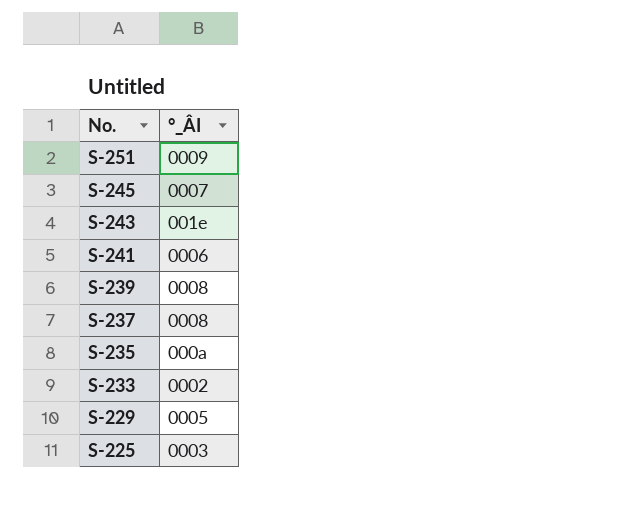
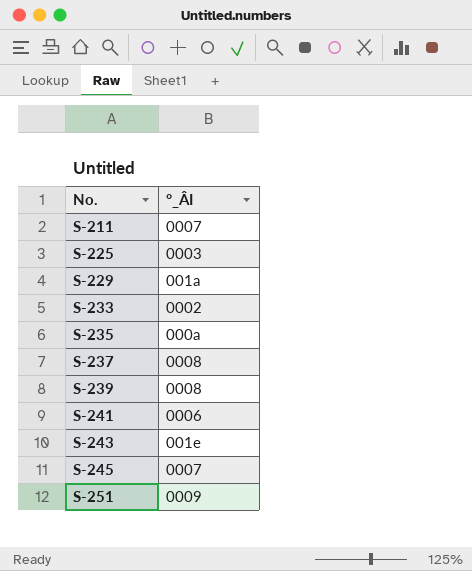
row order: No. descending -> No. ascending
row S-211: none -> 0007
S-229 | °_ÂI: 0005 -> 001a

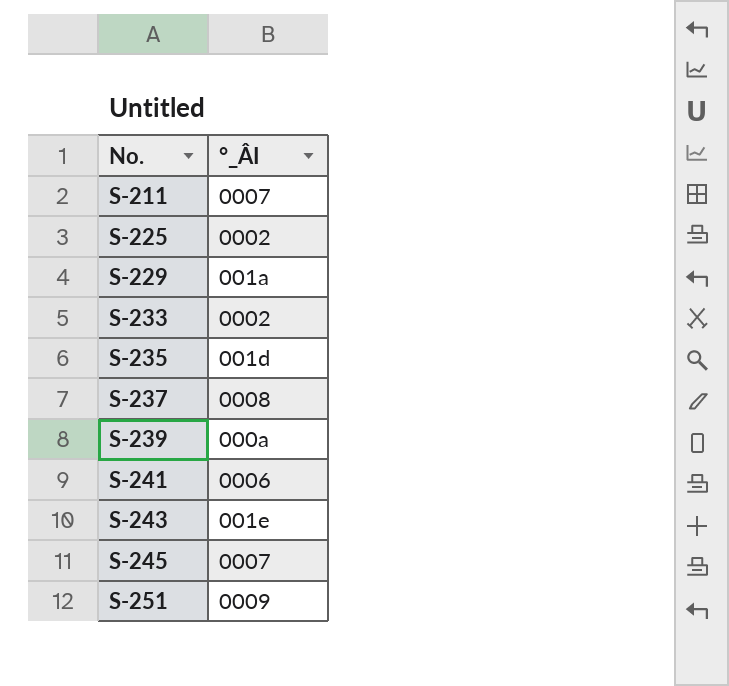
S-225 | °_ÂI: 0003 -> 0002
S-235 | °_ÂI: 000a -> 001d
S-239 | °_ÂI: 0008 -> 000a

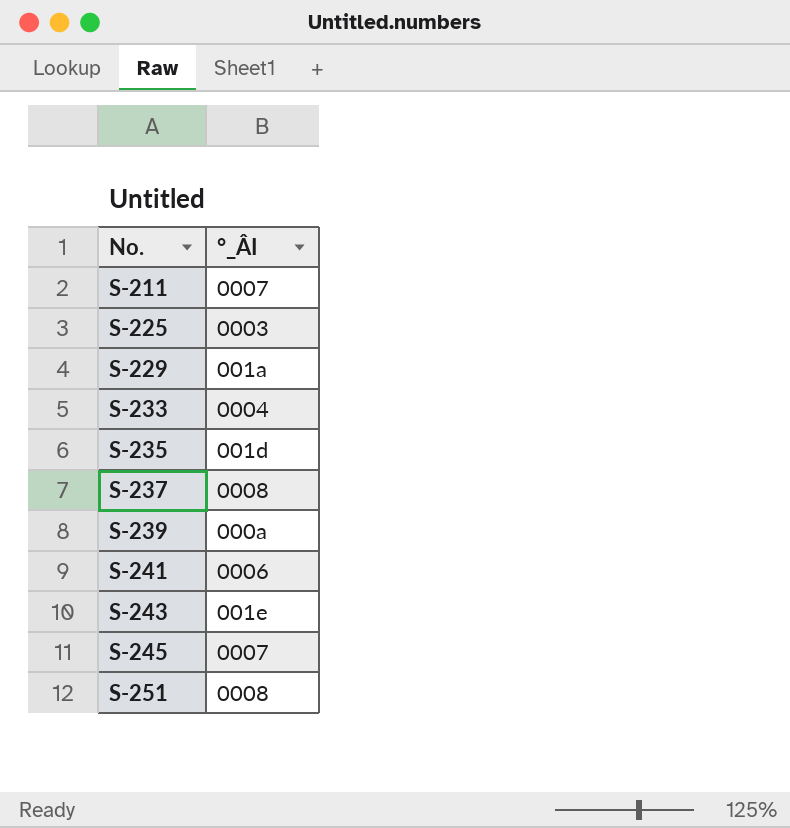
S-225 | °_ÂI: 0002 -> 0003
S-233 | °_ÂI: 0002 -> 0004
S-251 | °_ÂI: 0009 -> 0008

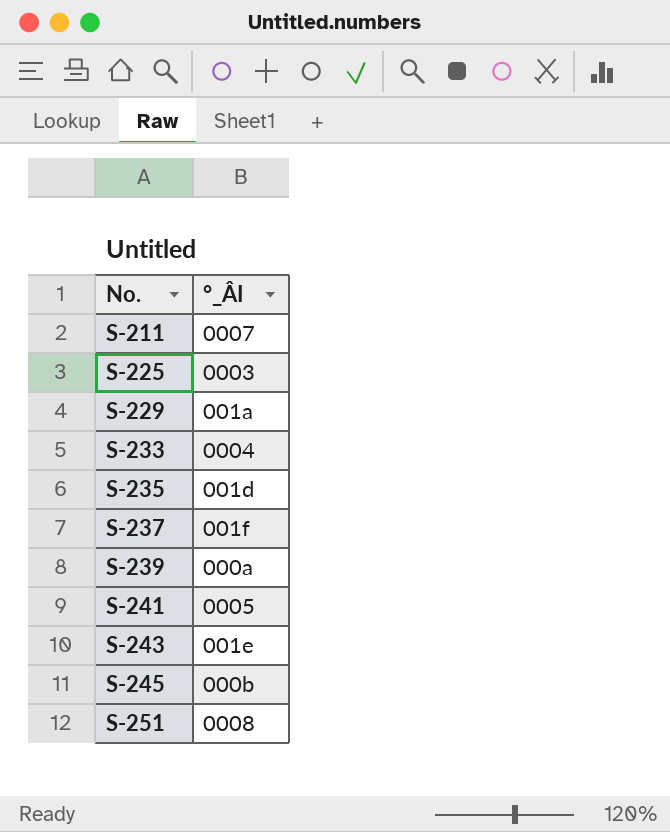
S-237 | °_ÂI: 0008 -> 001f
S-241 | °_ÂI: 0006 -> 0005
S-245 | °_ÂI: 0007 -> 000b

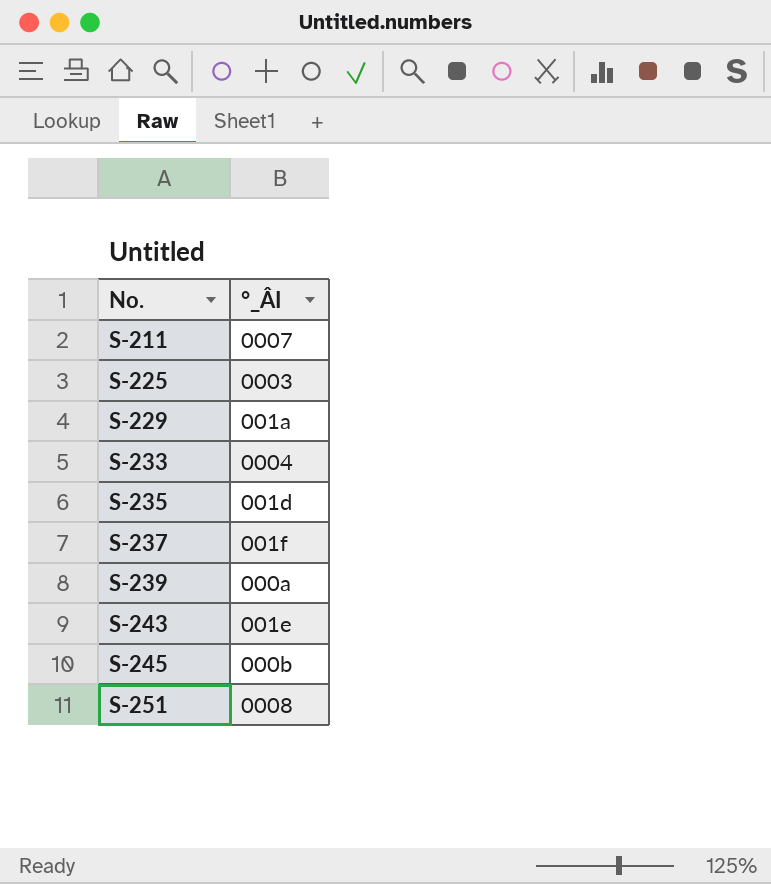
row S-241: 0005 -> none

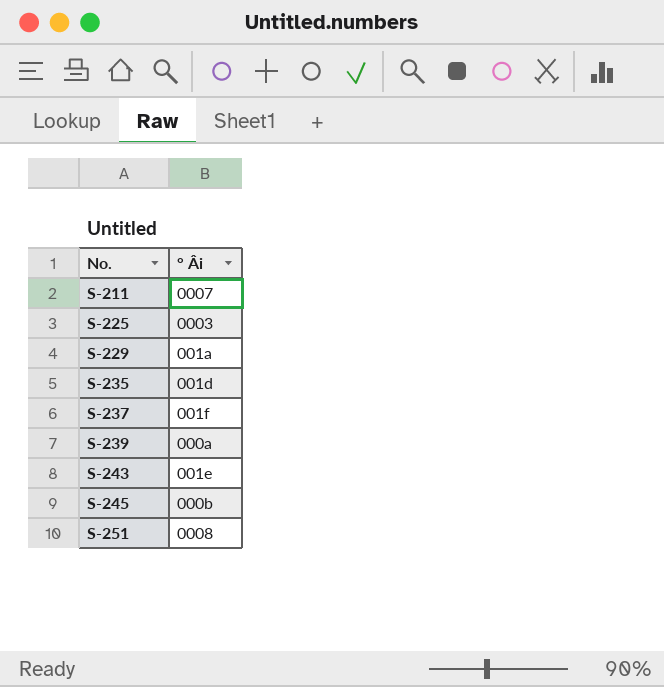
column name: °_ÂI -> ° Âi
row S-233: 0004 -> none

